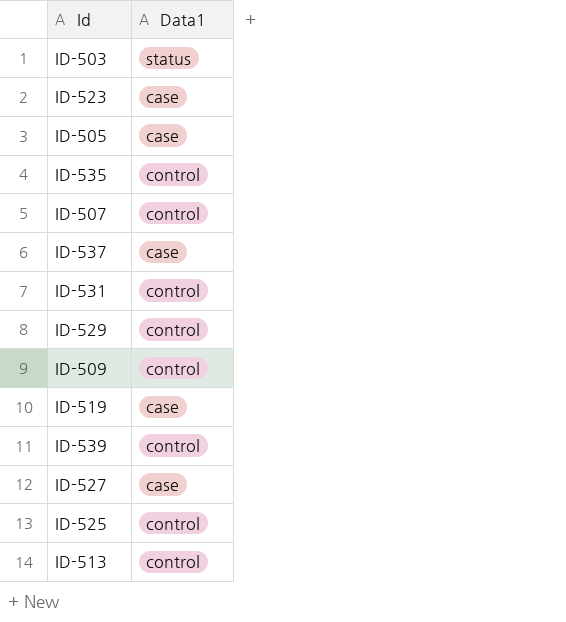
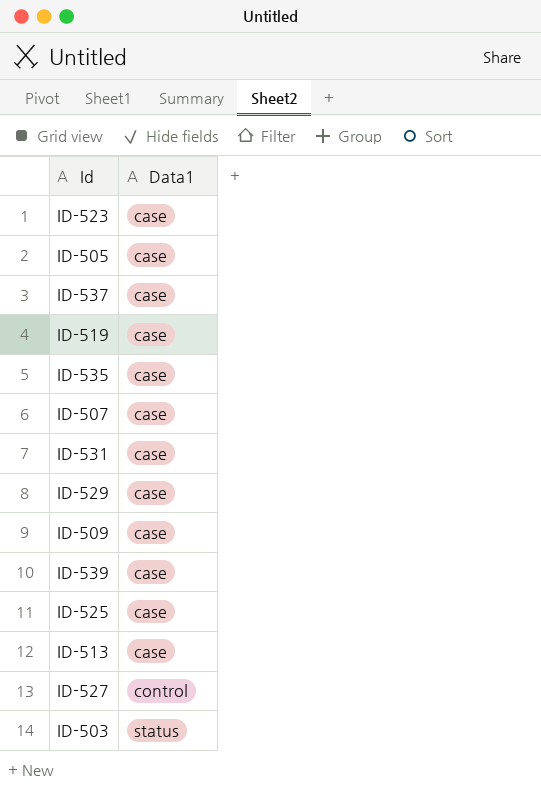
row order: none -> Data1 ascending
ID-535 | Data1: control -> case
ID-507 | Data1: control -> case
ID-531 | Data1: control -> case
ID-529 | Data1: control -> case
ID-509 | Data1: control -> case
ID-539 | Data1: control -> case
ID-525 | Data1: control -> case
ID-513 | Data1: control -> case
ID-527 | Data1: case -> control

